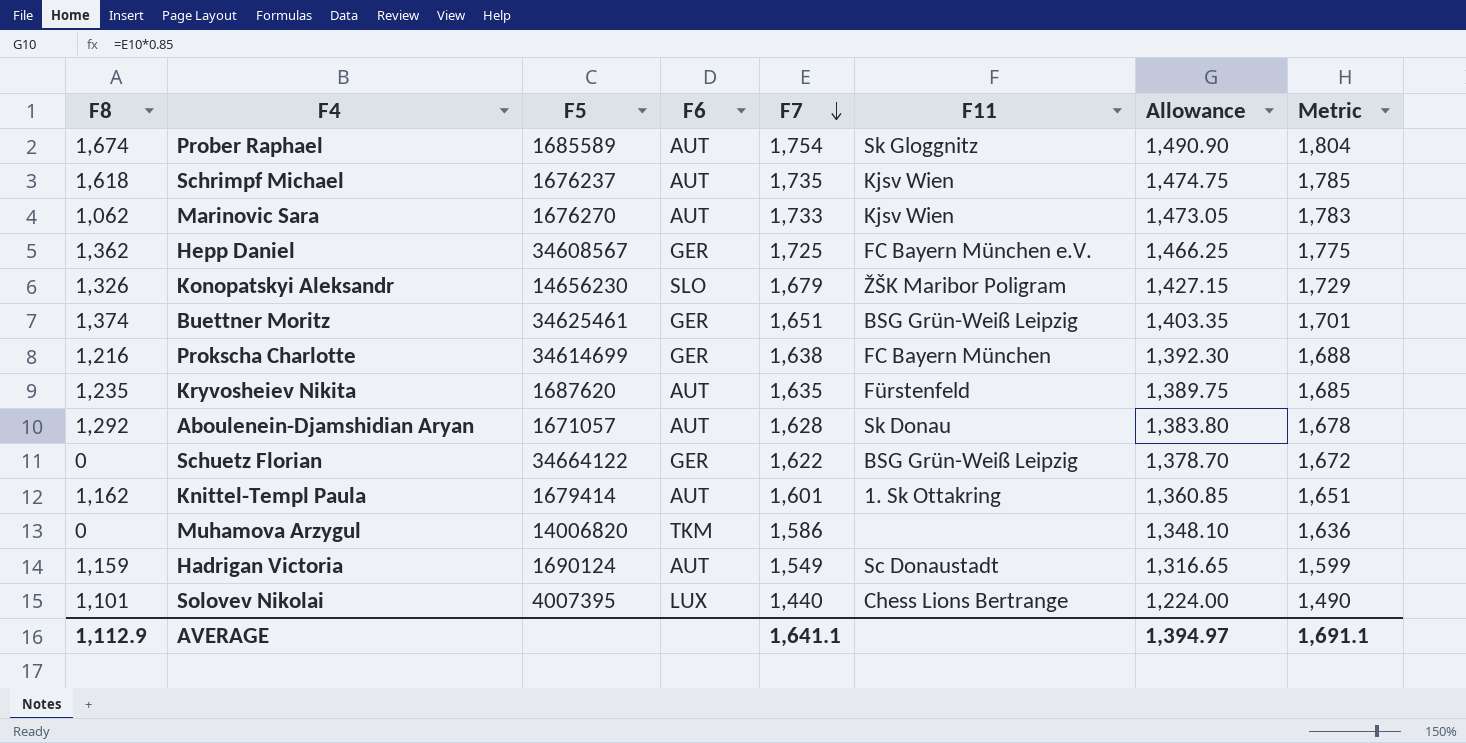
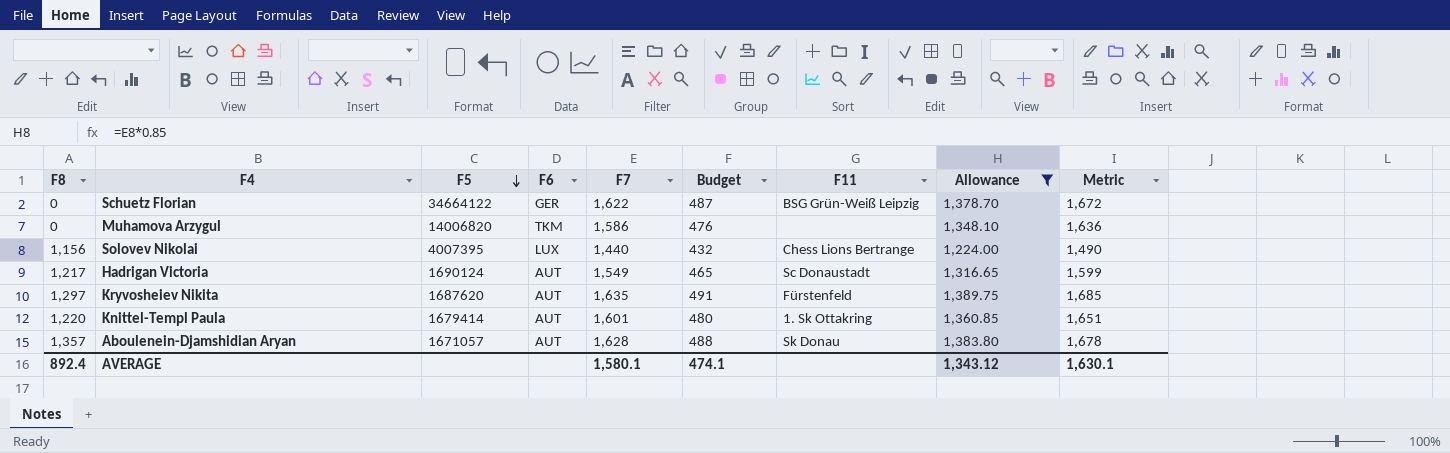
filter: none -> Allowance <= 1,389.75
row order: F7 descending -> F5 descending
column Budget | formula: none -> [F7] * 0.3
Solovev Nikolai | F8: 1,101 -> 1,156
Hadrigan Victoria | F8: 1,159 -> 1,217
Kryvosheiev Nikita | F8: 1,235 -> 1,297
Knittel-Templ Paula | F8: 1,162 -> 1,220
Aboulenein-Djamshidian Aryan | F8: 1,292 -> 1,357
AVERAGE | F8: 1,112.9 -> 892.4
AVERAGE | F7: 1,641.1 -> 1,580.1
AVERAGE | Allowance: 1,394.97 -> 1,343.12
AVERAGE | Metric: 1,691.1 -> 1,630.1

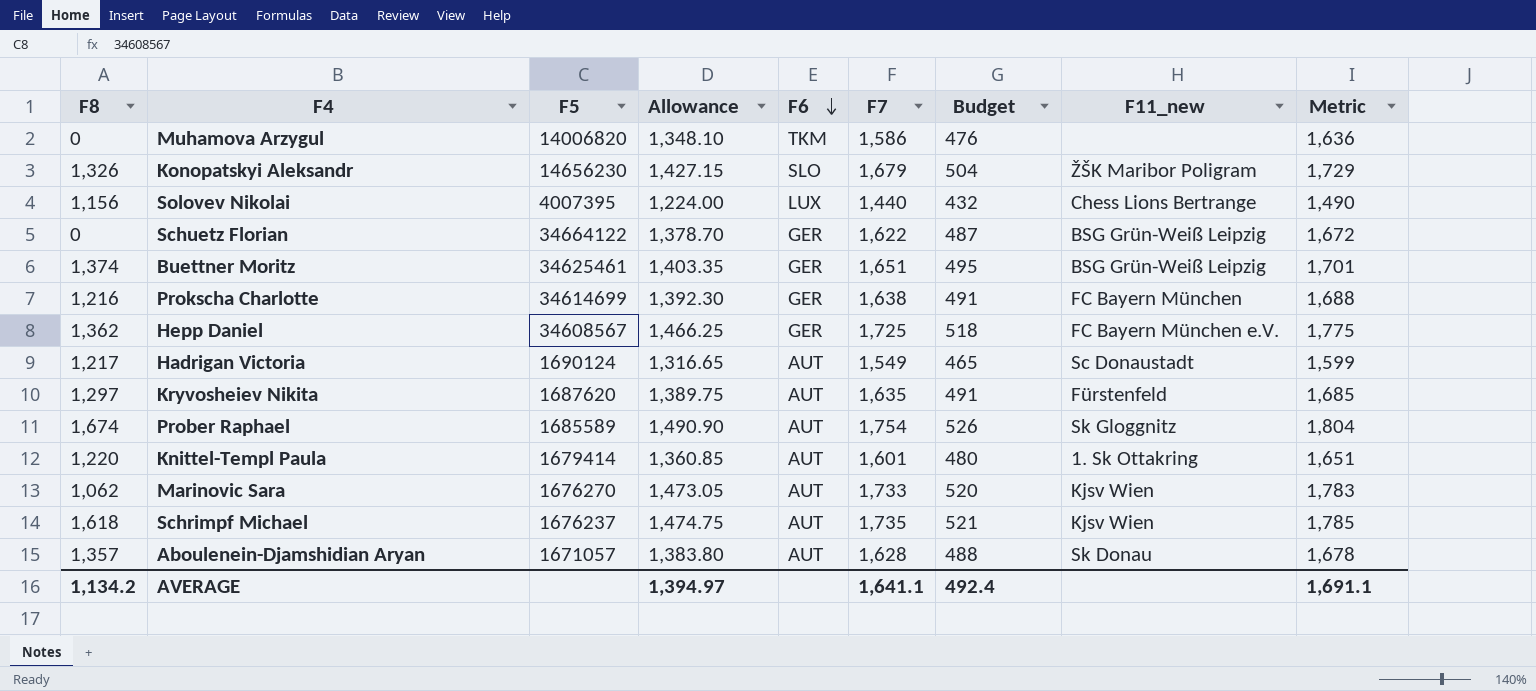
filter: Allowance <= 1,389.75 -> none
row order: F5 descending -> F6 descending
column Allowance | position: 8 -> 4
column name: F11 -> F11_new
AVERAGE | F8: 892.4 -> 1,134.2
AVERAGE | Allowance: 1,343.12 -> 1,394.97
AVERAGE | F7: 1,580.1 -> 1,641.1
AVERAGE | Budget: 474.1 -> 492.4
AVERAGE | Metric: 1,630.1 -> 1,691.1

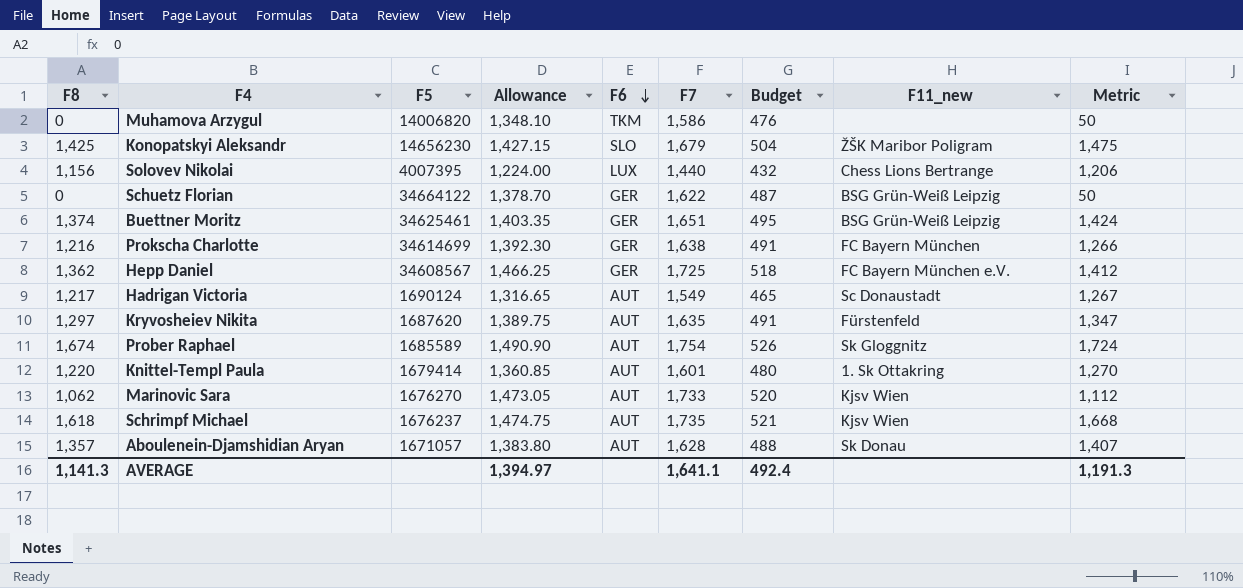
column Metric | formula: [F7] + 50 -> [F8] + 50
Konopatskyi Aleksandr | F8: 1,326 -> 1,425
AVERAGE | F8: 1,134.2 -> 1,141.3
AVERAGE | Metric: 1,691.1 -> 1,191.3

